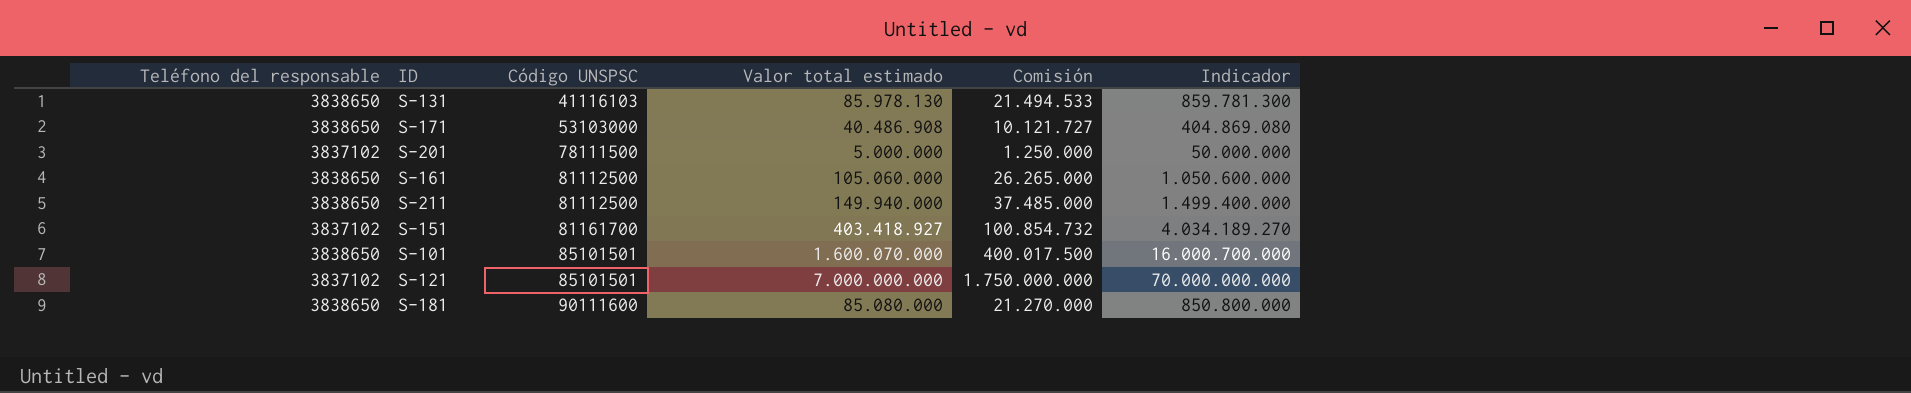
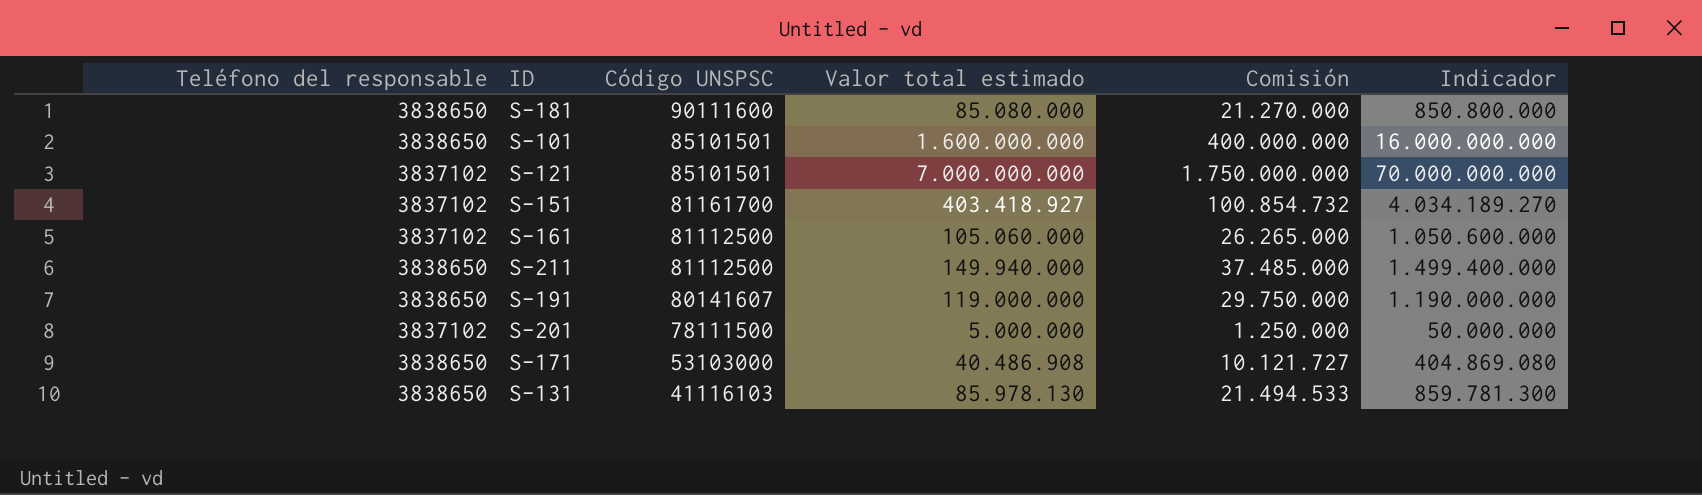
row order: Código UNSPSC ascending -> Código UNSPSC descending
S-101 | Valor total estimado: 1.600.070.000 -> 1.600.000.000
S-101 | Comisión: 400.017.500 -> 400.000.000
S-101 | Indicador: 16.000.700.000 -> 16.000.000.000
S-161 | Teléfono del responsable: 3838650 -> 3837102
row S-191: none -> 3838650 | 80141607 | 119.000.000 | 29.750.000 | 1.190.000.000

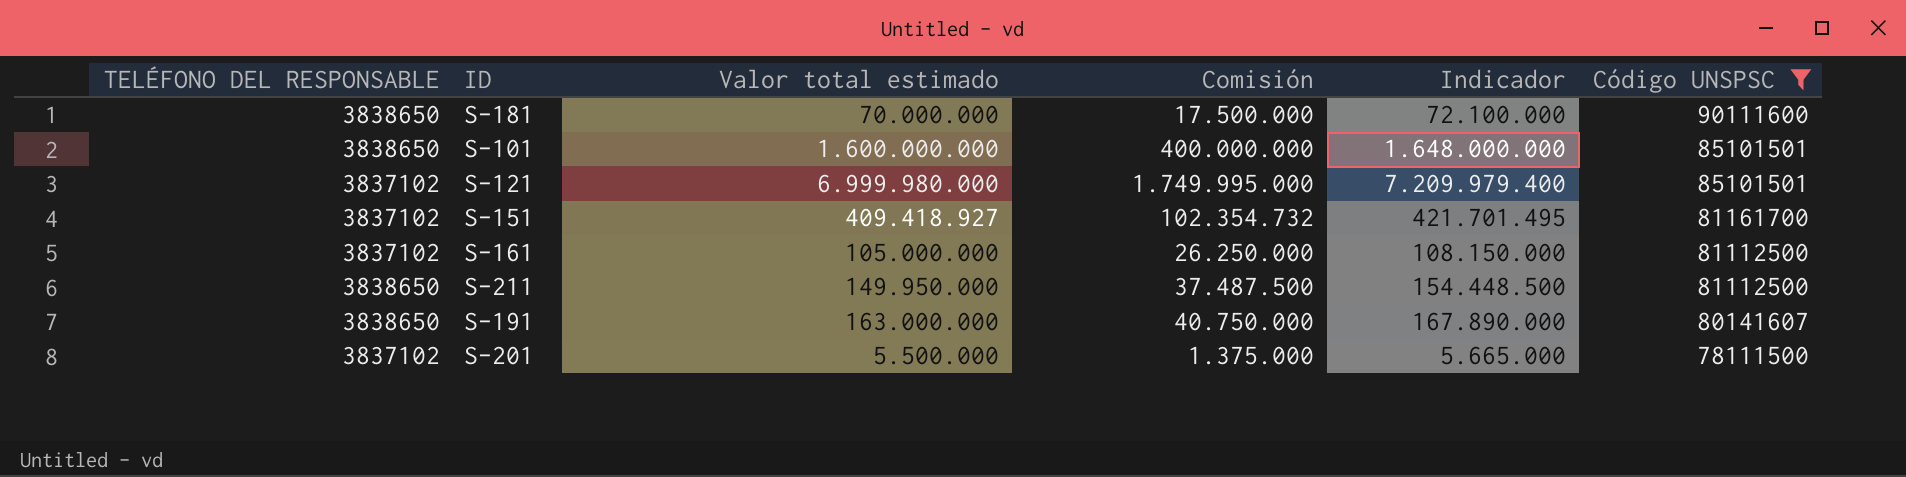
filter: none -> Código UNSPSC >= 78111500
column name: Teléfono del responsable -> TELÉFONO DEL RESPONSABLE
column Indicador | formula: [Valor total estimado] * 10 -> [Valor total estimado] * 1,03
column Código UNSPSC | position: 3 -> 6
S-181 | Valor total estimado: 85.080.000 -> 70.000.000
S-181 | Comisión: 21.270.000 -> 17.500.000
S-121 | Valor total estimado: 7.000.000.000 -> 6.999.980.000
S-121 | Comisión: 1.750.000.000 -> 1.749.995.000
S-151 | Valor total estimado: 403.418.927 -> 409.418.927
S-151 | Comisión: 100.854.732 -> 102.354.732
S-161 | Valor total estimado: 105.060.000 -> 105.000.000
S-161 | Comisión: 26.265.000 -> 26.250.000
S-211 | Valor total estimado: 149.940.000 -> 149.950.000
S-211 | Comisión: 37.485.000 -> 37.487.500
S-191 | Valor total estimado: 119.000.000 -> 163.000.000
S-191 | Comisión: 29.750.000 -> 40.750.000
S-201 | Valor total estimado: 5.000.000 -> 5.500.000
S-201 | Comisión: 1.250.000 -> 1.375.000

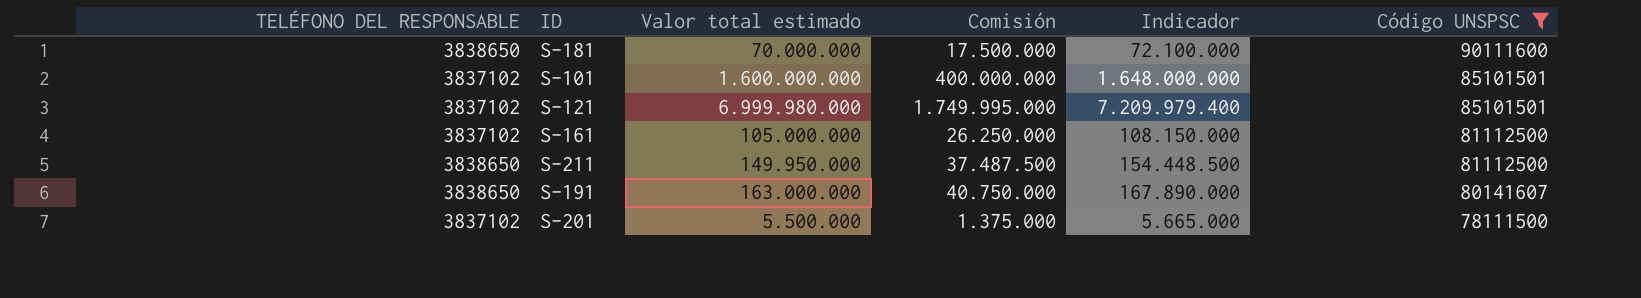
row S-151: 3837102 | 409.418.927 | 102.354.732 | 421.701.495 | 81161700 -> none
S-101 | TELÉFONO DEL RESPONSABLE: 3838650 -> 3837102

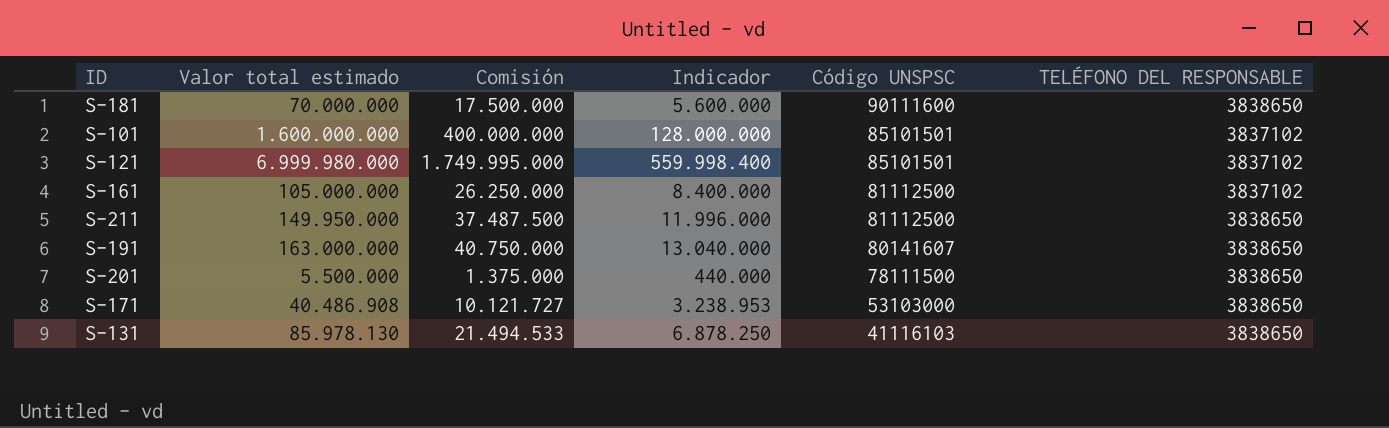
filter: Código UNSPSC >= 78111500 -> none
column Indicador | formula: [Valor total estimado] * 1,03 -> [Valor total estimado] * 0,08
column TELÉFONO DEL RESPONSABLE | position: 1 -> 6
S-201 | TELÉFONO DEL RESPONSABLE: 3837102 -> 3838650

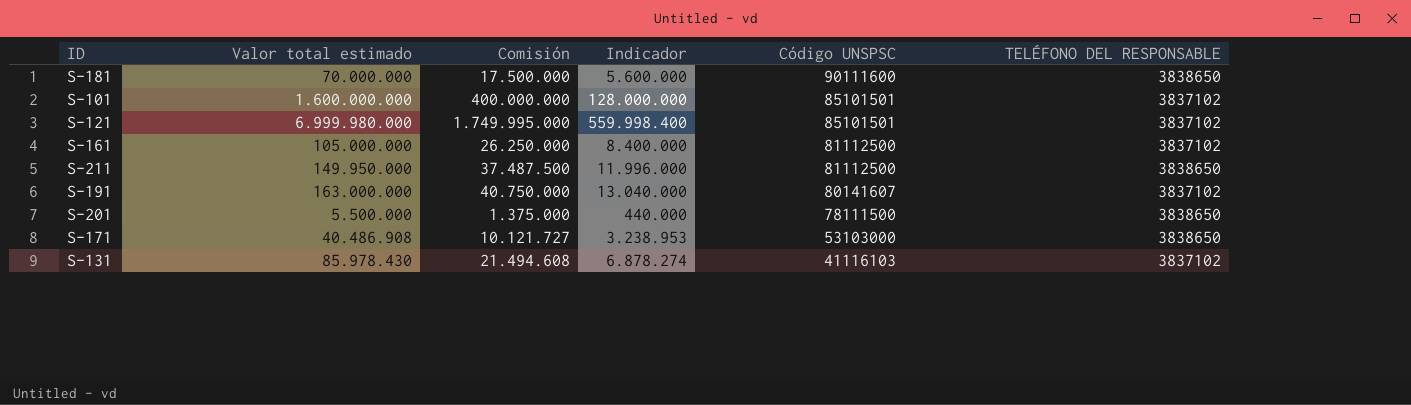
S-191 | TELÉFONO DEL RESPONSABLE: 3838650 -> 3837102
S-131 | Valor total estimado: 85.978.130 -> 85.978.430
S-131 | Comisión: 21.494.533 -> 21.494.608
S-131 | Indicador: 6.878.250 -> 6.878.274
S-131 | TELÉFONO DEL RESPONSABLE: 3838650 -> 3837102

